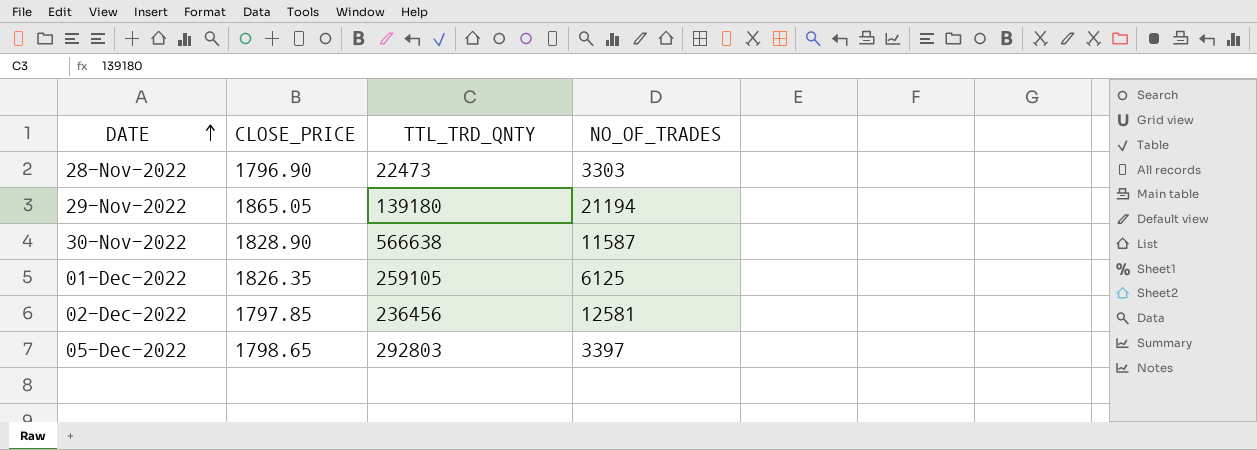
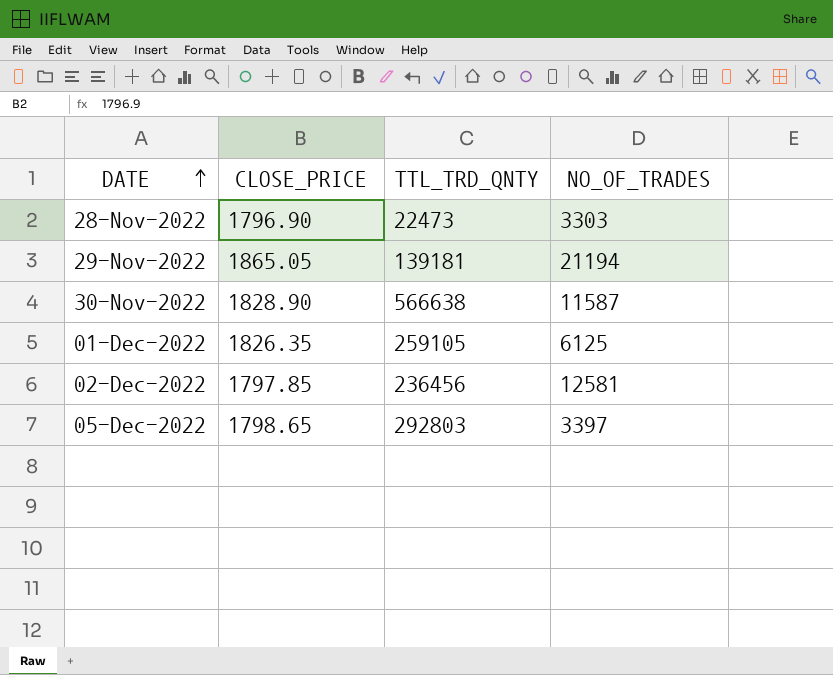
29-Nov-2022 | TTL_TRD_QNTY: 139180 -> 139181

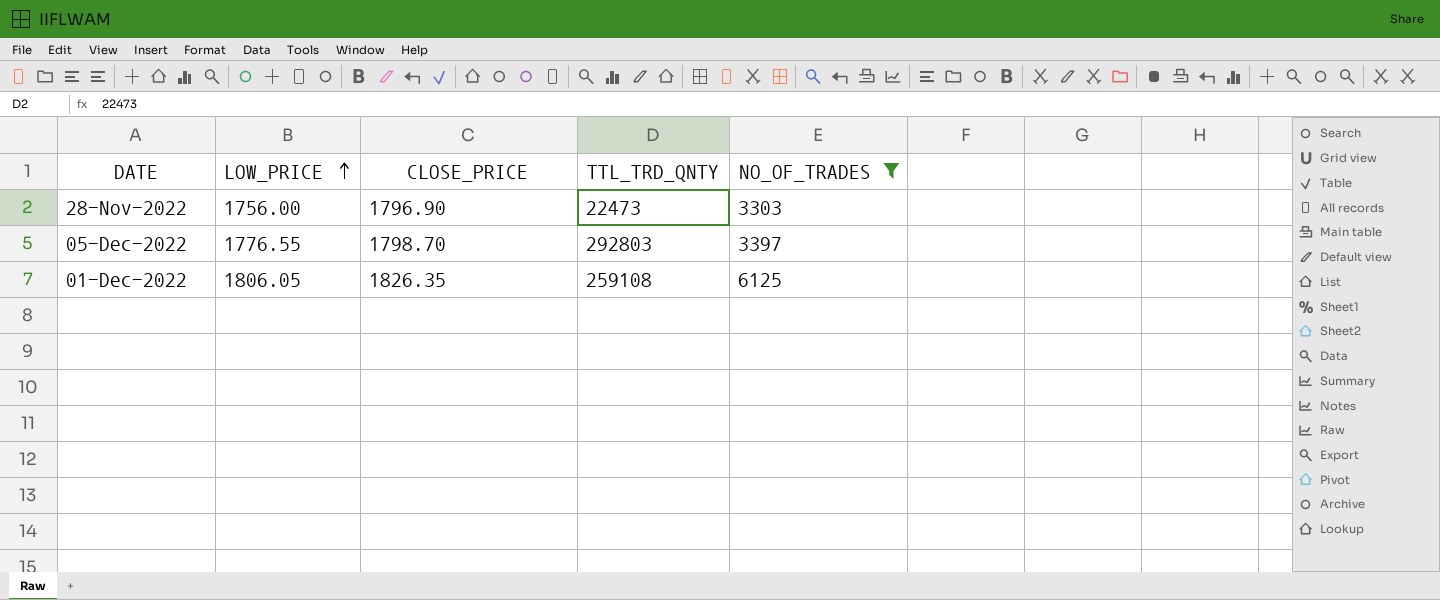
filter: none -> NO_OF_TRADES <= 6125
row order: DATE ascending -> LOW_PRICE ascending
column LOW_PRICE | position: none -> 2
05-Dec-2022 | CLOSE_PRICE: 1798.65 -> 1798.70
01-Dec-2022 | TTL_TRD_QNTY: 259105 -> 259108

